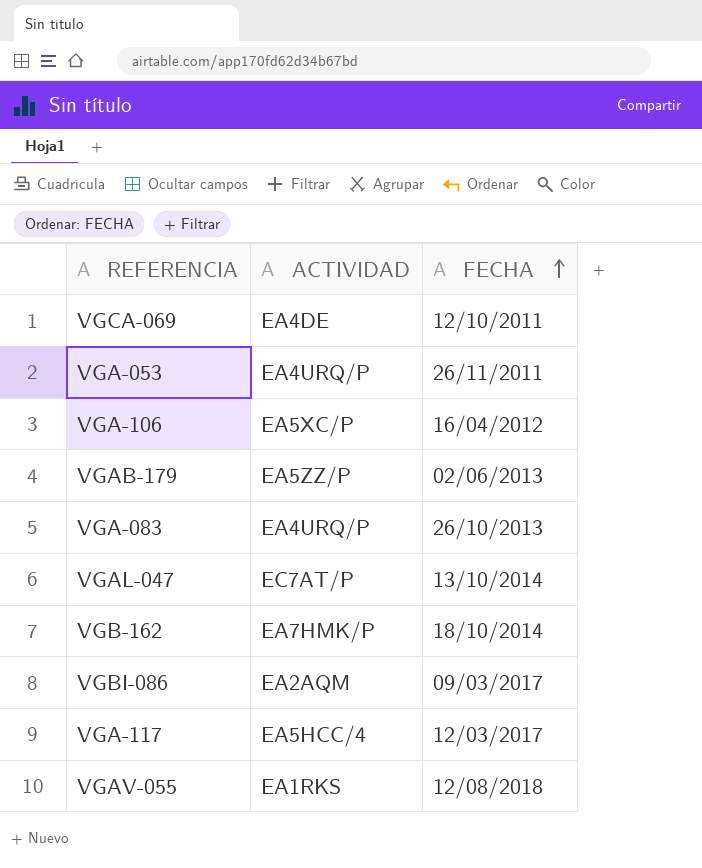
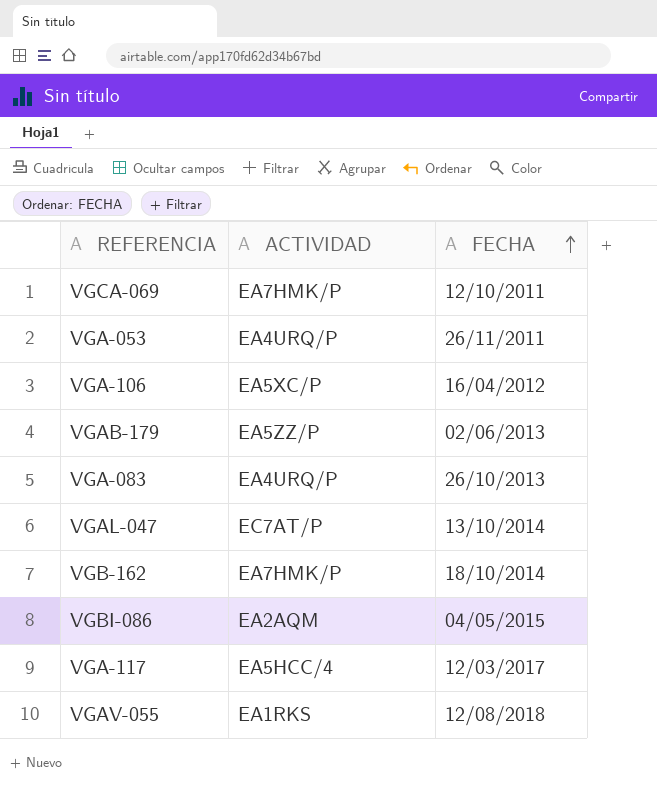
VGCA-069 | ACTIVIDAD: EA4DE -> EA7HMK/P
VGBI-086 | FECHA: 09/03/2017 -> 04/05/2015

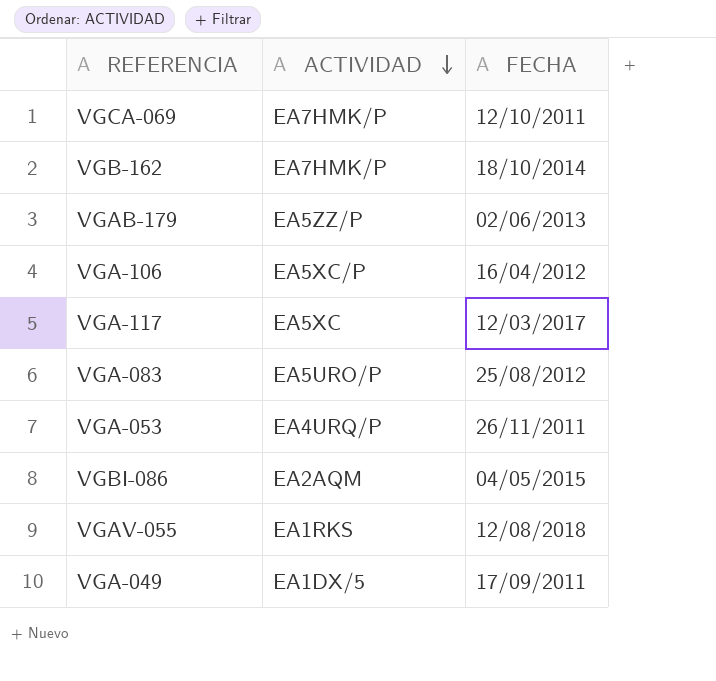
row order: FECHA ascending -> ACTIVIDAD descending
row VGAL-047: EC7AT/P | 13/10/2014 -> none
VGA-117 | ACTIVIDAD: EA5HCC/4 -> EA5XC
VGA-083 | ACTIVIDAD: EA4URQ/P -> EA5URO/P
VGA-083 | FECHA: 26/10/2013 -> 25/08/2012
row VGA-049: none -> EA1DX/5 | 17/09/2011

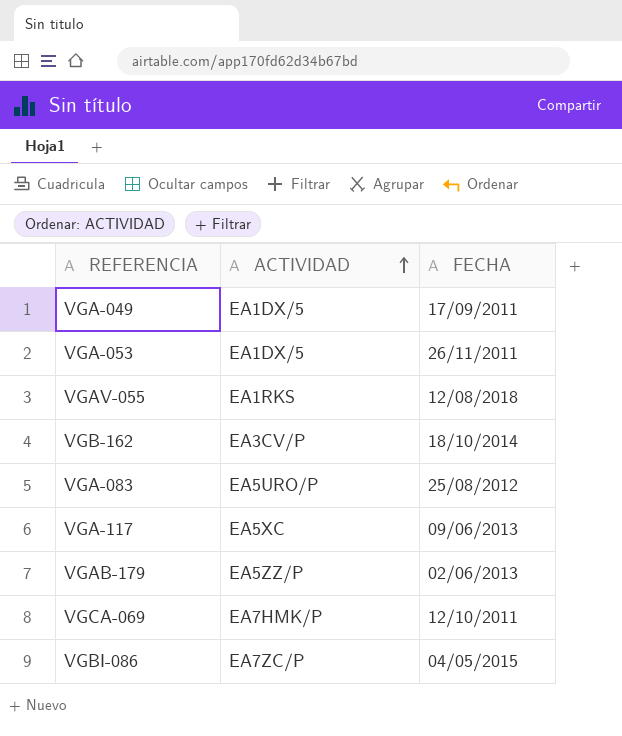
row order: ACTIVIDAD descending -> ACTIVIDAD ascending
row VGA-106: EA5XC/P | 16/04/2012 -> none
VGA-053 | ACTIVIDAD: EA4URQ/P -> EA1DX/5
VGB-162 | ACTIVIDAD: EA7HMK/P -> EA3CV/P
VGA-117 | FECHA: 12/03/2017 -> 09/06/2013
VGBI-086 | ACTIVIDAD: EA2AQM -> EA7ZC/P

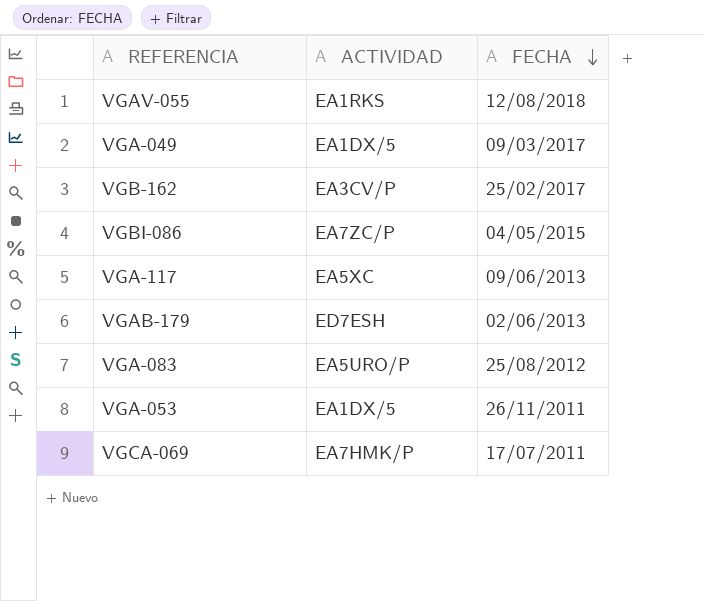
row order: ACTIVIDAD ascending -> FECHA descending
VGA-049 | FECHA: 17/09/2011 -> 09/03/2017
VGB-162 | FECHA: 18/10/2014 -> 25/02/2017
VGAB-179 | ACTIVIDAD: EA5ZZ/P -> ED7ESH
VGCA-069 | FECHA: 12/10/2011 -> 17/07/2011

